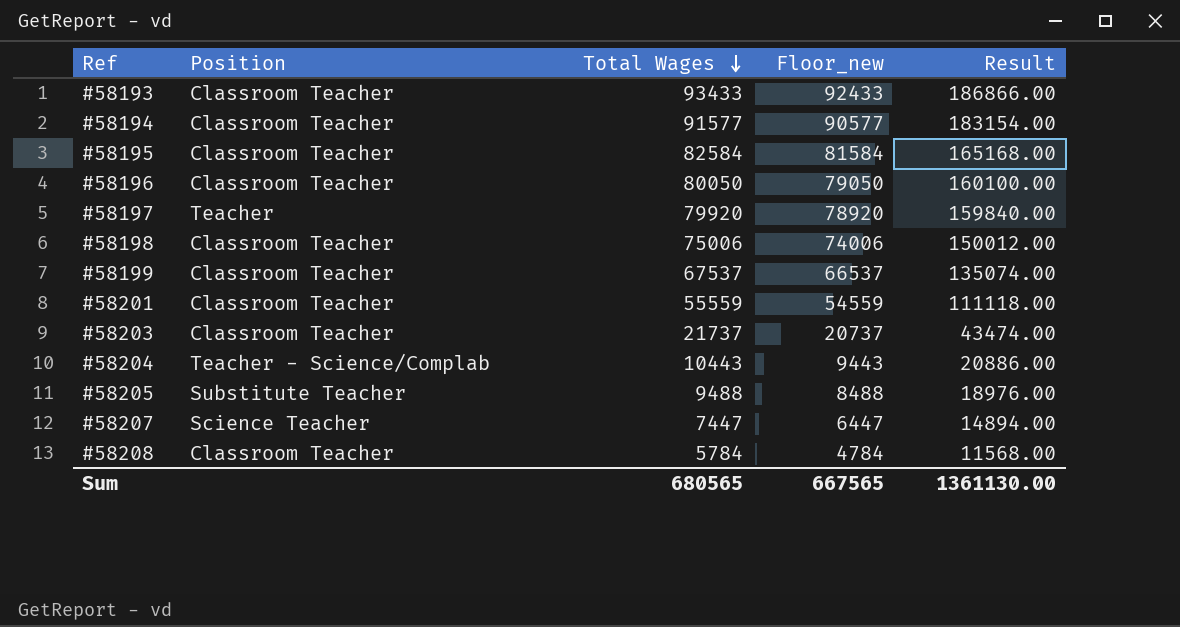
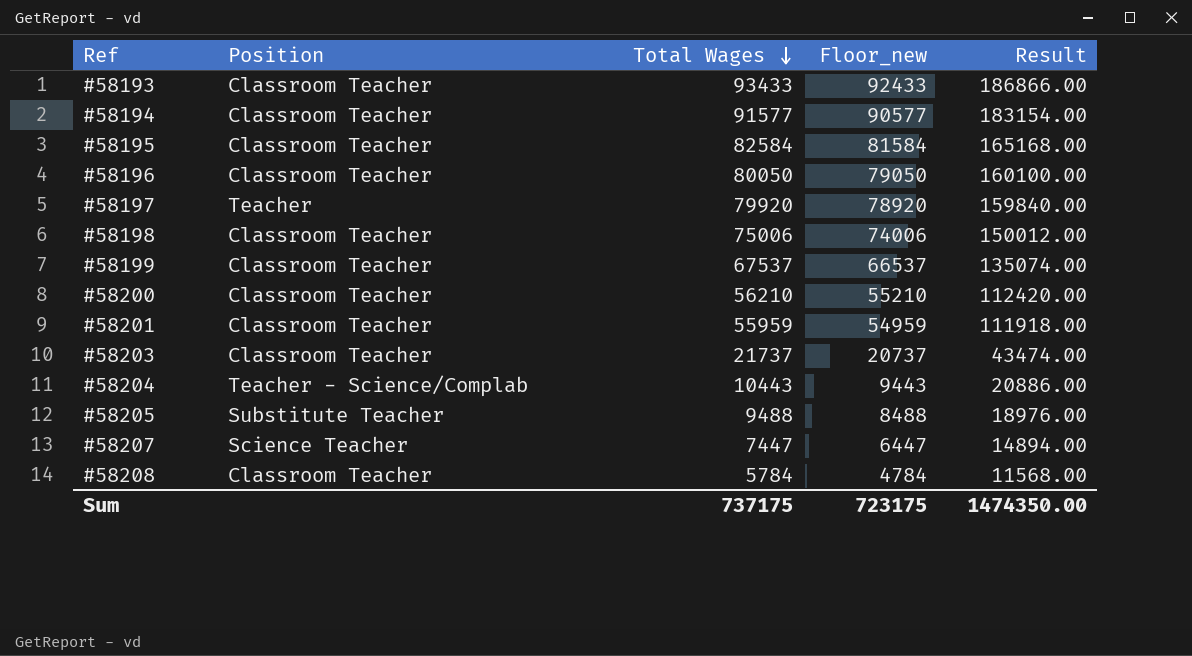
row #58200: none -> Classroom Teacher | 56210 | 55210 | 112420.00
#58201 | Total Wages: 55559 -> 55959
#58201 | Floor_new: 54559 -> 54959
#58201 | Result: 111118.00 -> 111918.00
Sum | Total Wages: 680565 -> 737175
Sum | Floor_new: 667565 -> 723175
Sum | Result: 1361130.00 -> 1474350.00

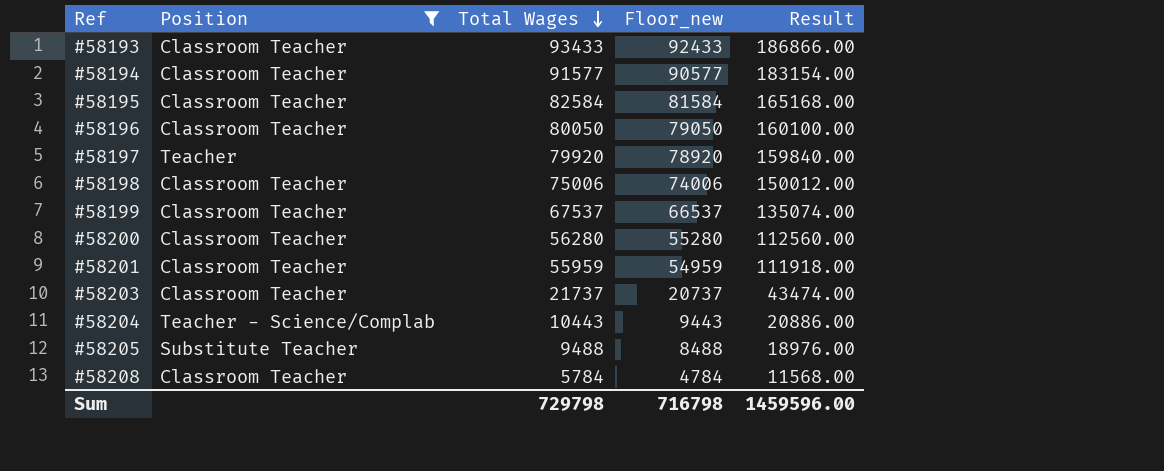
filter: none -> Position != Science Teacher
#58200 | Total Wages: 56210 -> 56280
#58200 | Floor_new: 55210 -> 55280
#58200 | Result: 112420.00 -> 112560.00
Sum | Total Wages: 737175 -> 729798
Sum | Floor_new: 723175 -> 716798
Sum | Result: 1474350.00 -> 1459596.00

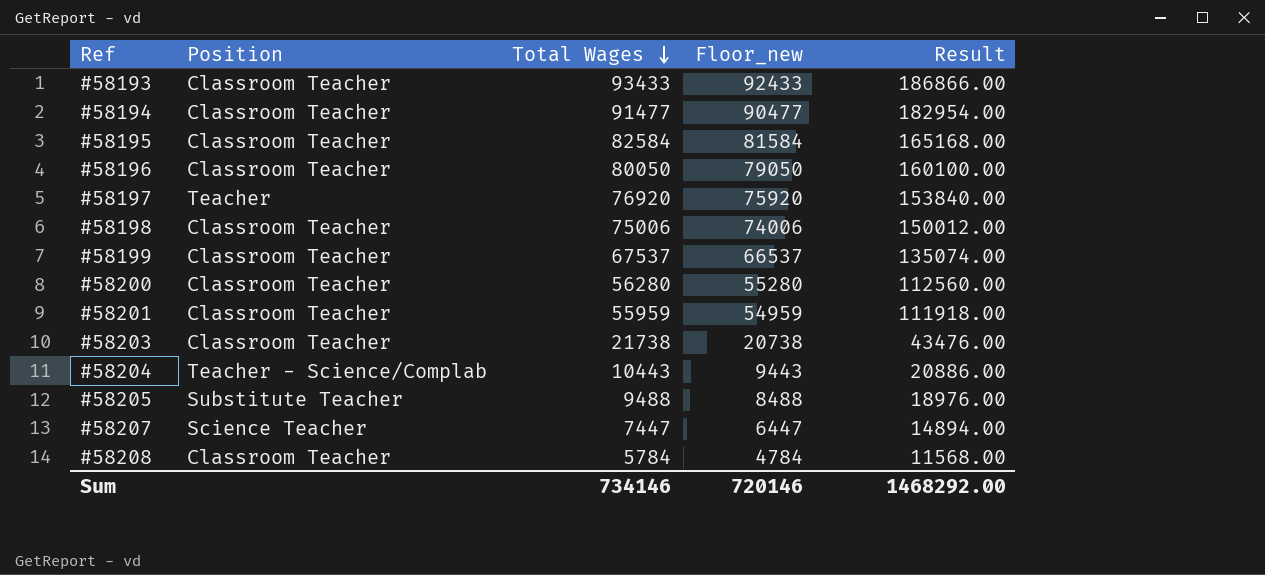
filter: Position != Science Teacher -> none
#58194 | Total Wages: 91577 -> 91477
#58194 | Floor_new: 90577 -> 90477
#58194 | Result: 183154.00 -> 182954.00
#58197 | Total Wages: 79920 -> 76920
#58197 | Floor_new: 78920 -> 75920
#58197 | Result: 159840.00 -> 153840.00
#58203 | Total Wages: 21737 -> 21738
#58203 | Floor_new: 20737 -> 20738
#58203 | Result: 43474.00 -> 43476.00
Sum | Total Wages: 729798 -> 734146
Sum | Floor_new: 716798 -> 720146
Sum | Result: 1459596.00 -> 1468292.00

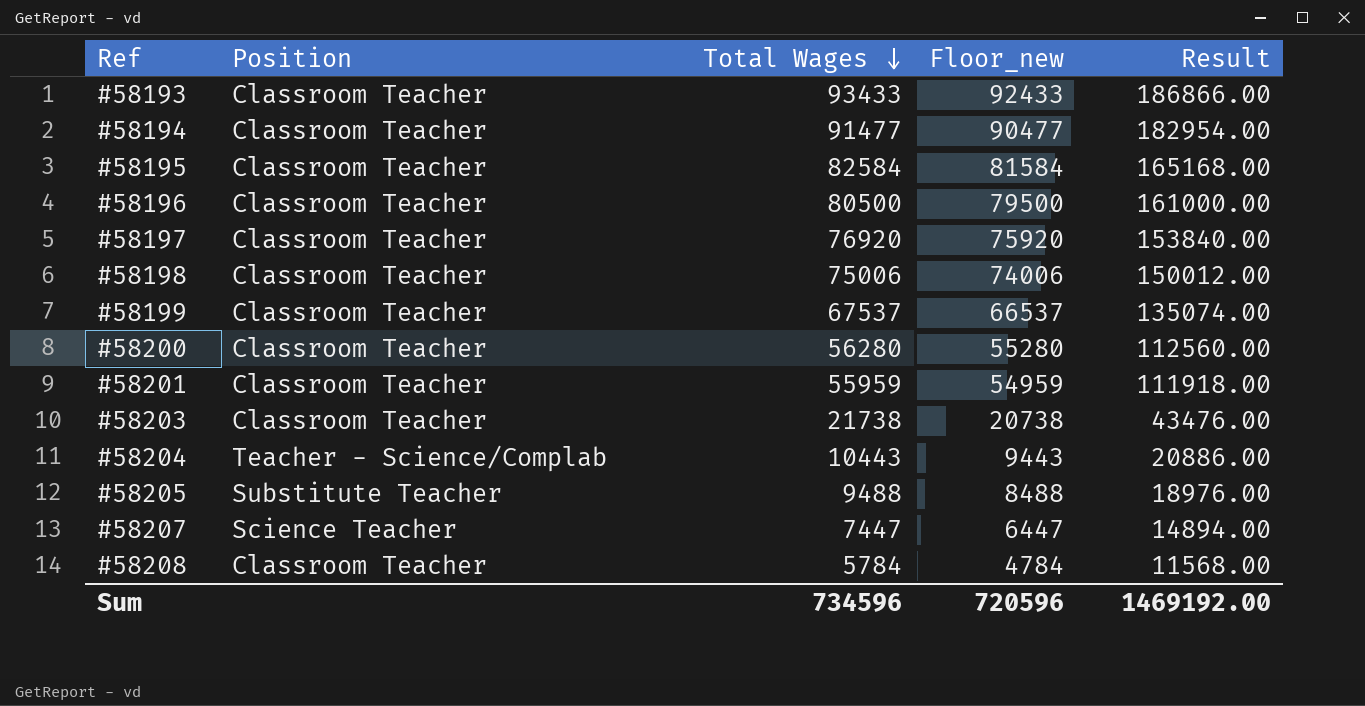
#58196 | Total Wages: 80050 -> 80500
#58196 | Floor_new: 79050 -> 79500
#58196 | Result: 160100.00 -> 161000.00
#58197 | Position: Teacher -> Classroom Teacher
Sum | Total Wages: 734146 -> 734596
Sum | Floor_new: 720146 -> 720596
Sum | Result: 1468292.00 -> 1469192.00

